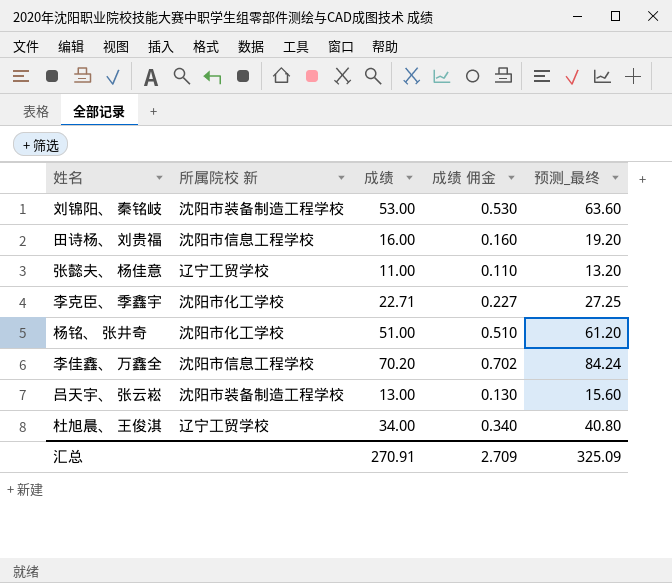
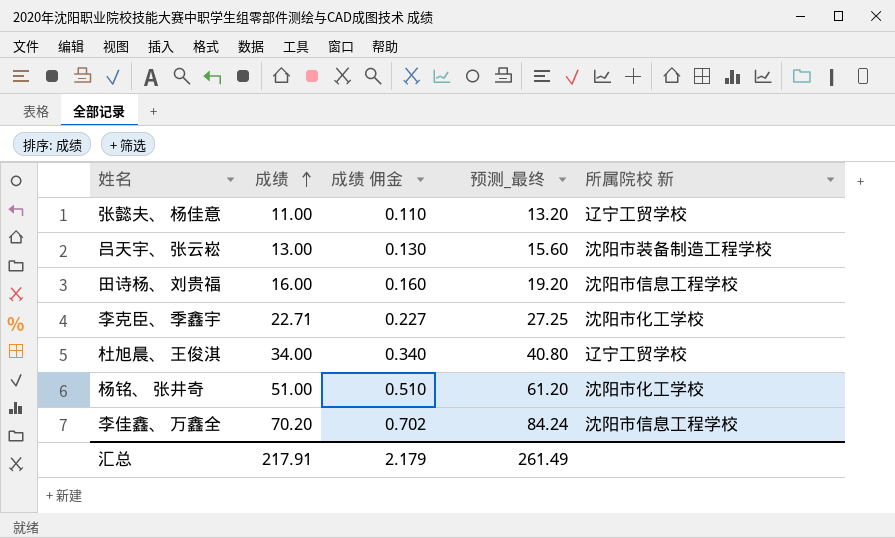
row order: none -> 成绩 ascending
column 所属院校 新 | position: 2 -> 5
row 刘锦阳、 秦铭岐: 沈阳市装备制造工程学校 | 53.00 | 0.530 | 63.60 -> none
汇总 | 成绩: 270.91 -> 217.91
汇总 | 成绩 佣金: 2.709 -> 2.179
汇总 | 预测_最终: 325.09 -> 261.49

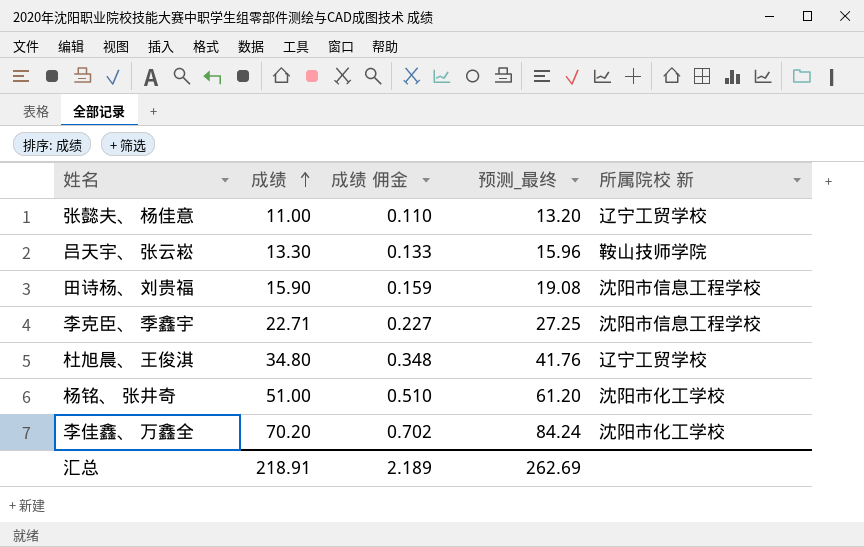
吕天宇、 张云崧 | 成绩: 13.00 -> 13.30
吕天宇、 张云崧 | 成绩 佣金: 0.130 -> 0.133
吕天宇、 张云崧 | 预测_最终: 15.60 -> 15.96
吕天宇、 张云崧 | 所属院校 新: 沈阳市装备制造工程学校 -> 鞍山技师学院
田诗杨、 刘贵福 | 成绩: 16.00 -> 15.90
田诗杨、 刘贵福 | 成绩 佣金: 0.160 -> 0.159
田诗杨、 刘贵福 | 预测_最终: 19.20 -> 19.08
李克臣、 季鑫宇 | 所属院校 新: 沈阳市化工学校 -> 沈阳市信息工程学校
杜旭晨、 王俊淇 | 成绩: 34.00 -> 34.80
杜旭晨、 王俊淇 | 成绩 佣金: 0.340 -> 0.348
杜旭晨、 王俊淇 | 预测_最终: 40.80 -> 41.76
李佳鑫、 万鑫全 | 所属院校 新: 沈阳市信息工程学校 -> 沈阳市化工学校
汇总 | 成绩: 217.91 -> 218.91
汇总 | 成绩 佣金: 2.179 -> 2.189
汇总 | 预测_最终: 261.49 -> 262.69

